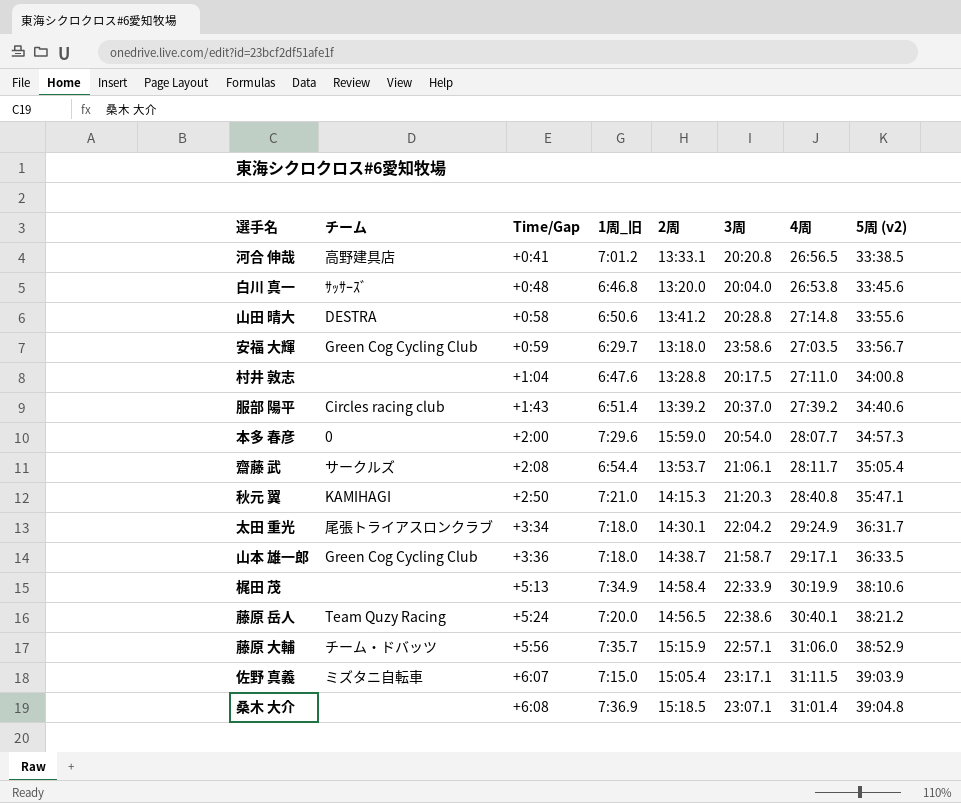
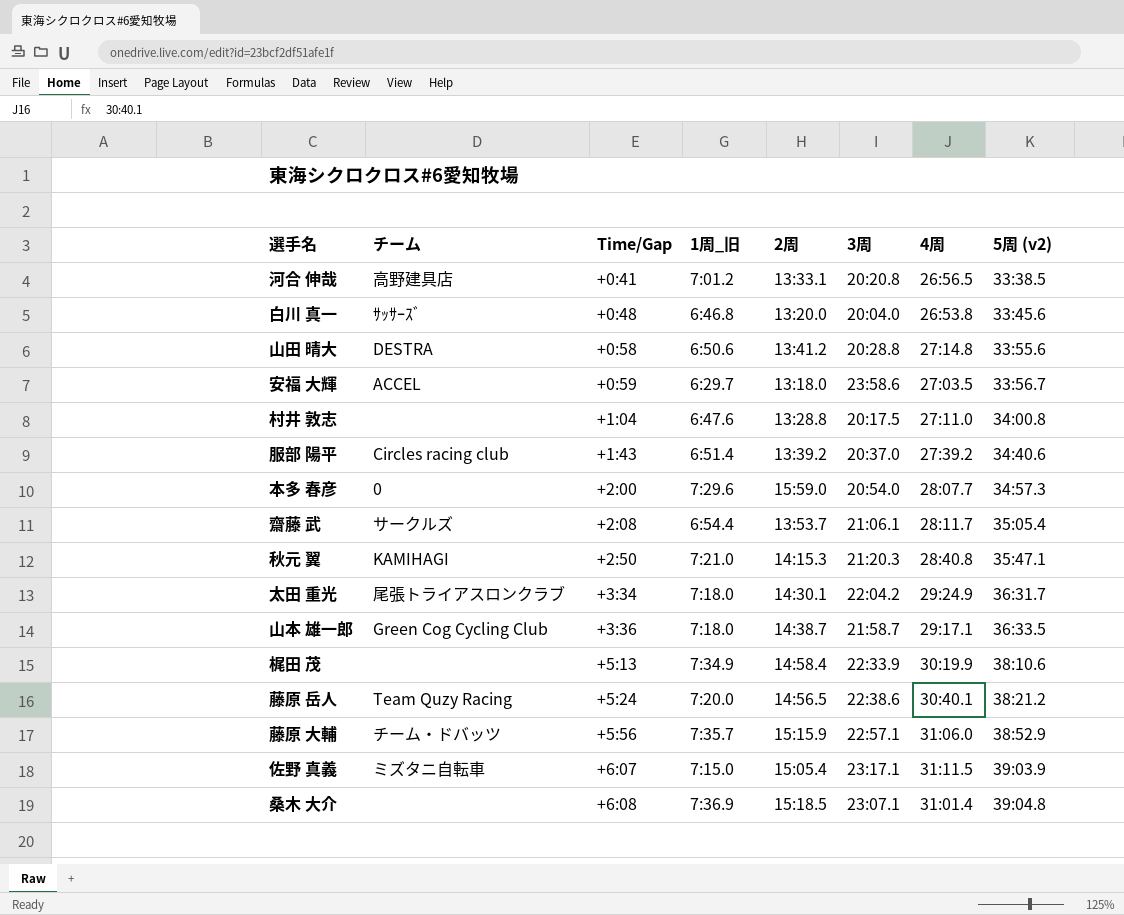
安福 大輝 | チーム: Green Cog Cycling Club -> ACCEL

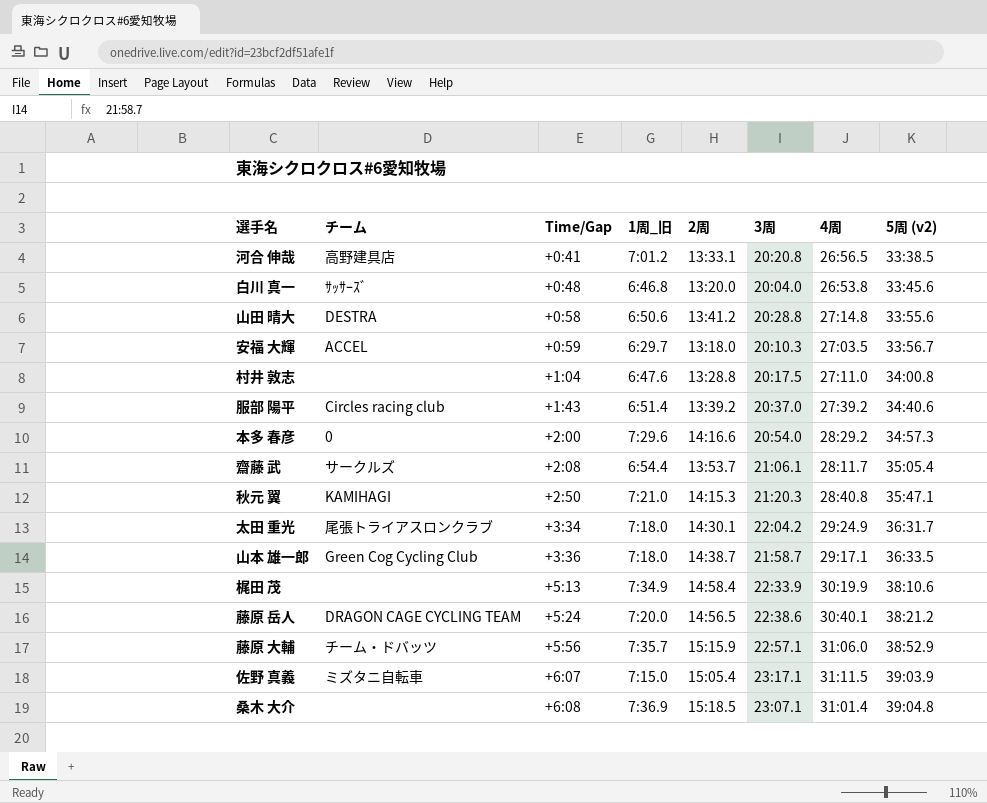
安福 大輝 | 3周: 23:58.6 -> 20:10.3
本多 春彦 | 2周: 15:59.0 -> 14:16.6
本多 春彦 | 4周: 28:07.7 -> 28:29.2
藤原 岳人 | チーム: Team Quzy Racing -> DRAGON CAGE CYCLING TEAM

